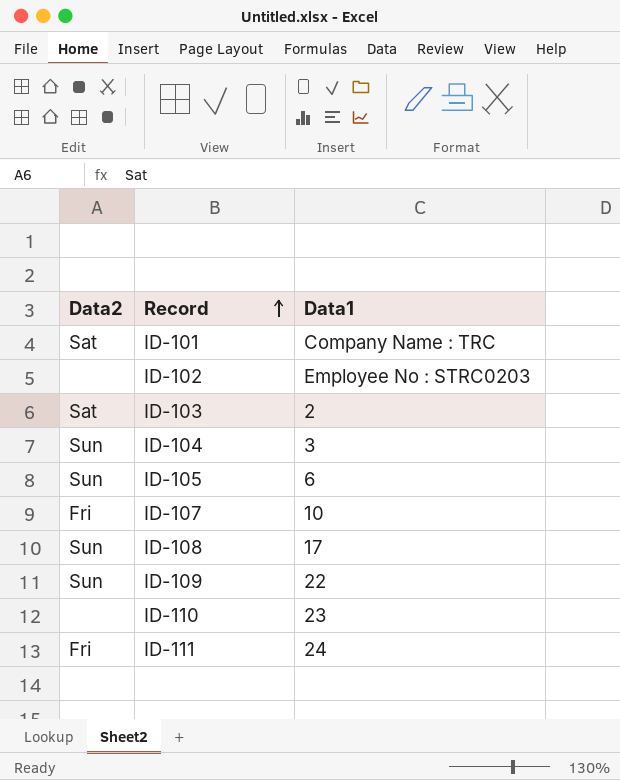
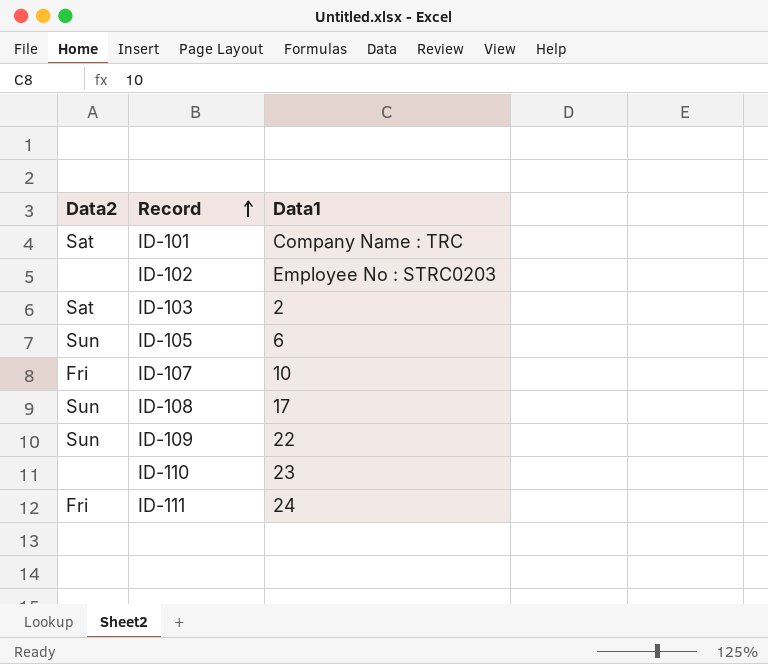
row ID-104: Sun | 3 -> none

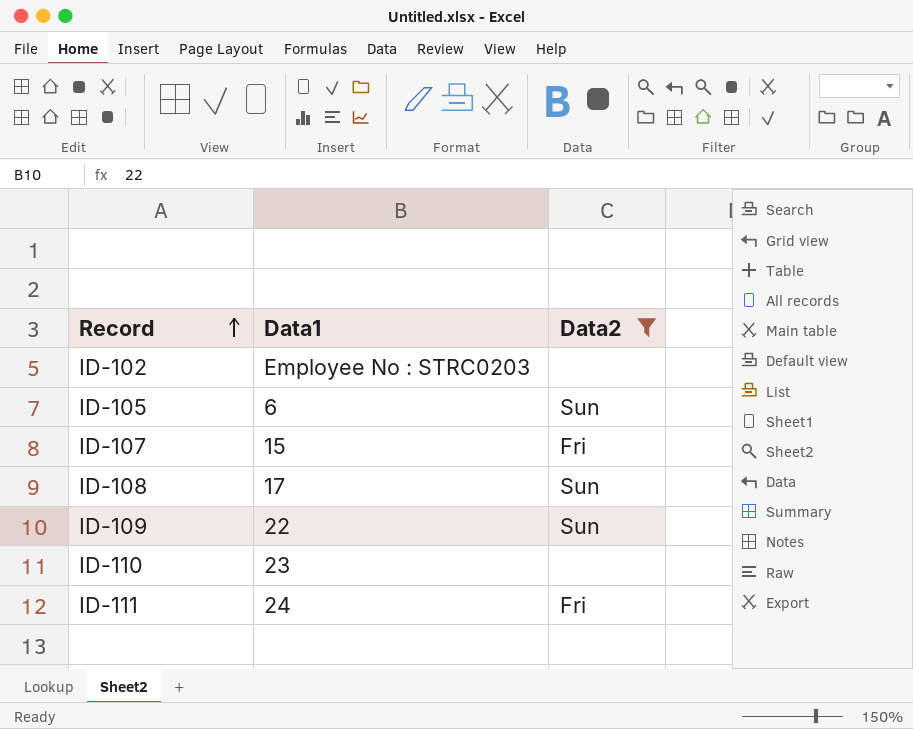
filter: none -> Data2 != Sat
column Data2 | position: 1 -> 3
ID-107 | Data1: 10 -> 15

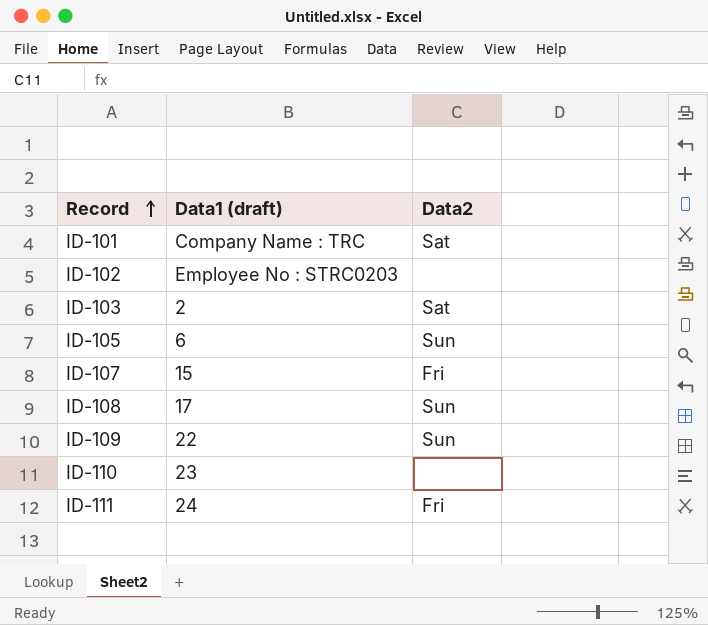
filter: Data2 != Sat -> none
column name: Data1 -> Data1 (draft)

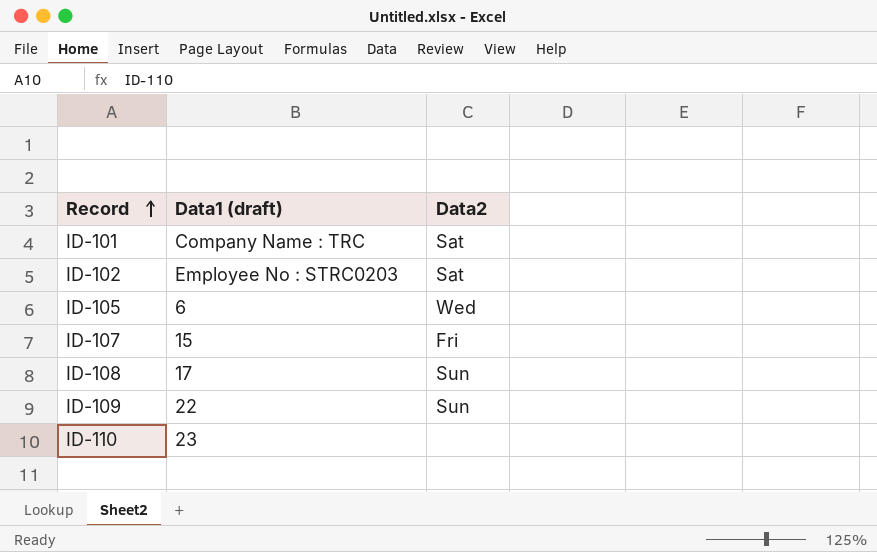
row ID-103: 2 | Sat -> none
row ID-111: 24 | Fri -> none
ID-102 | Data2: none -> Sat
ID-105 | Data2: Sun -> Wed

